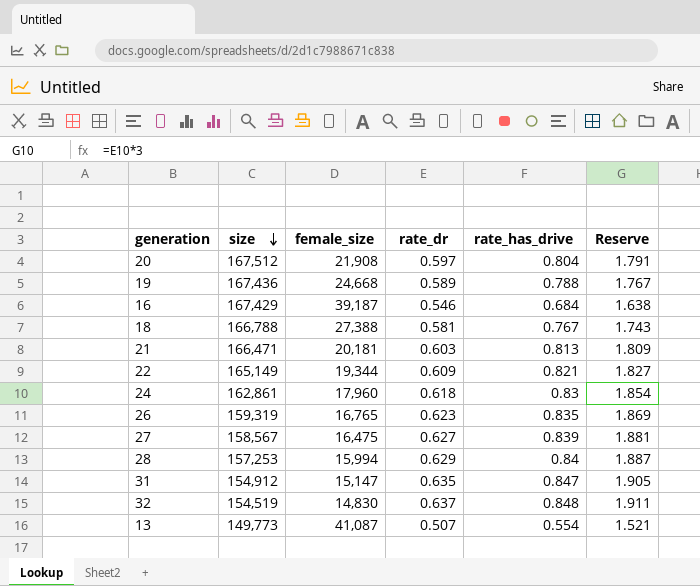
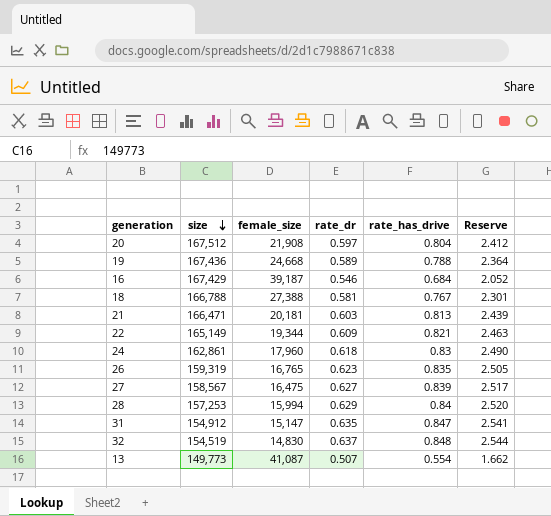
column Reserve | formula: [rate_dr] * 3 -> [rate_has_drive] * 3

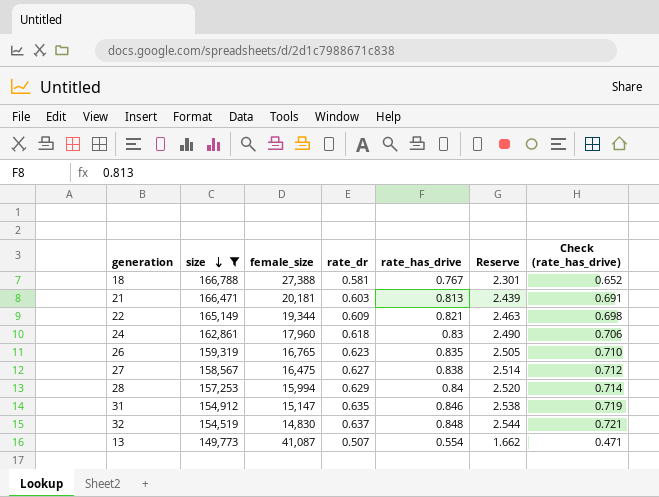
filter: none -> size <= 166,788
column Check (rate_has_drive) | formula: none -> [rate_has_drive] * 0.85
27 | rate_has_drive: 0.839 -> 0.838
27 | Reserve: 2.517 -> 2.514
31 | rate_has_drive: 0.847 -> 0.846
31 | Reserve: 2.541 -> 2.538

